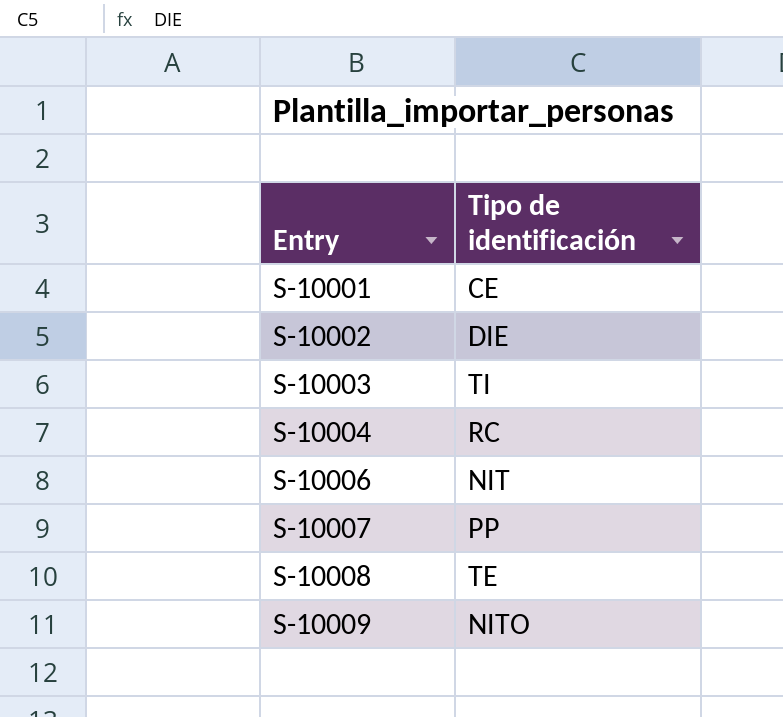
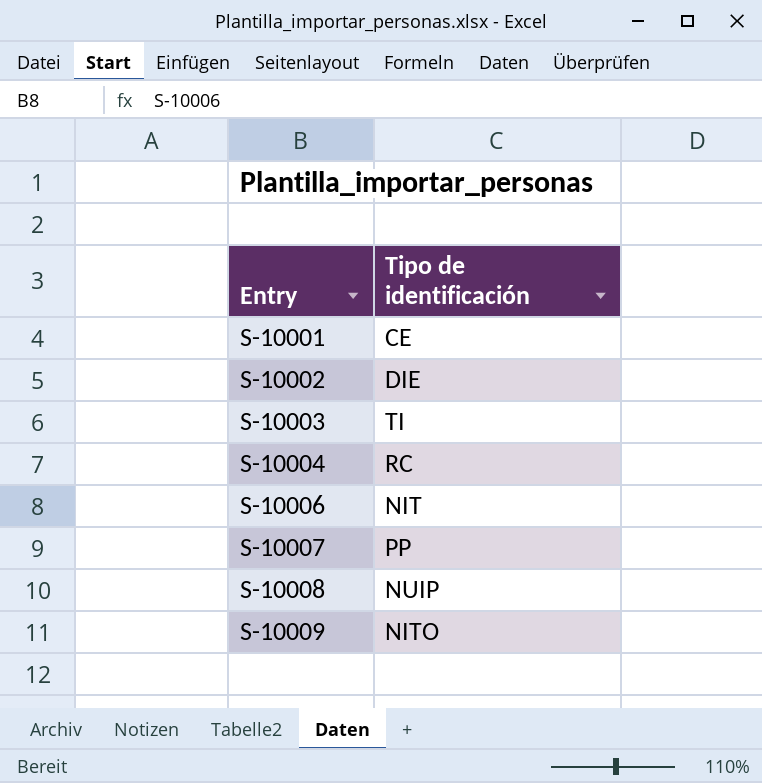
S-10008 | Tipo de identificación: TE -> NUIP

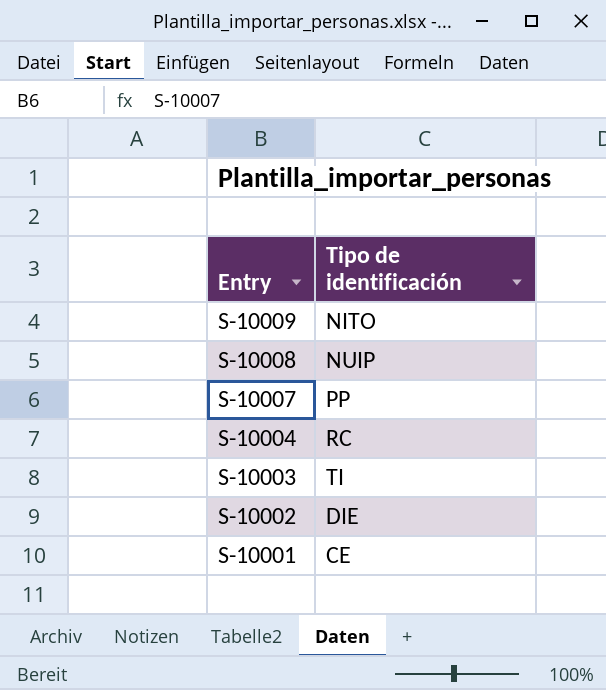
row order: Entry ascending -> Entry descending
row S-10006: NIT -> none

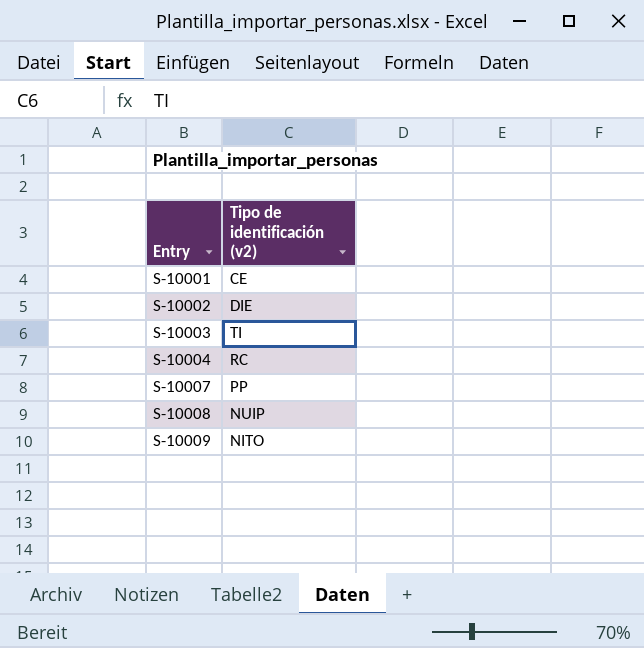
row order: Entry descending -> Entry ascending
column name: Tipo de identificación -> Tipo de identificación (v2)

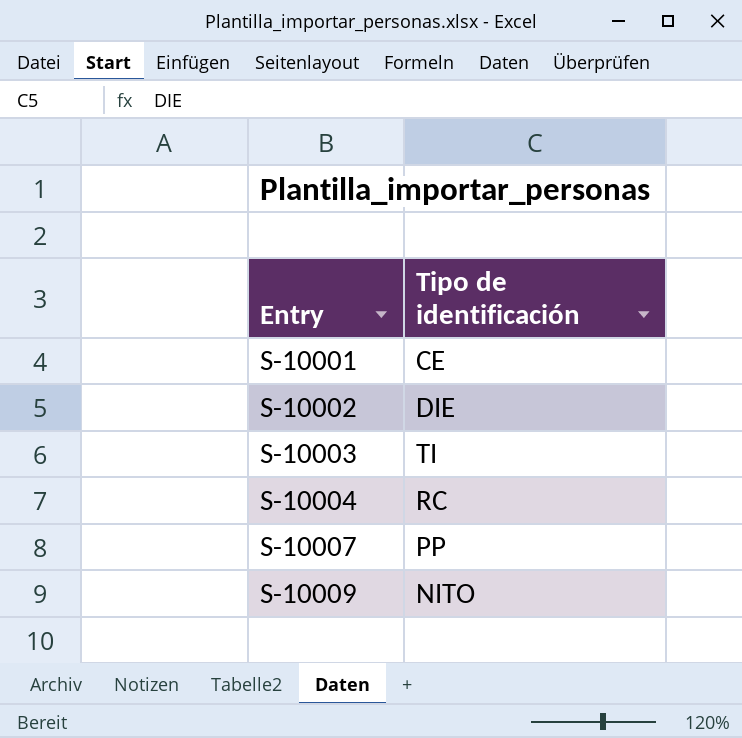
column name: Tipo de identificación (v2) -> Tipo de identificación
row S-10008: NUIP -> none

